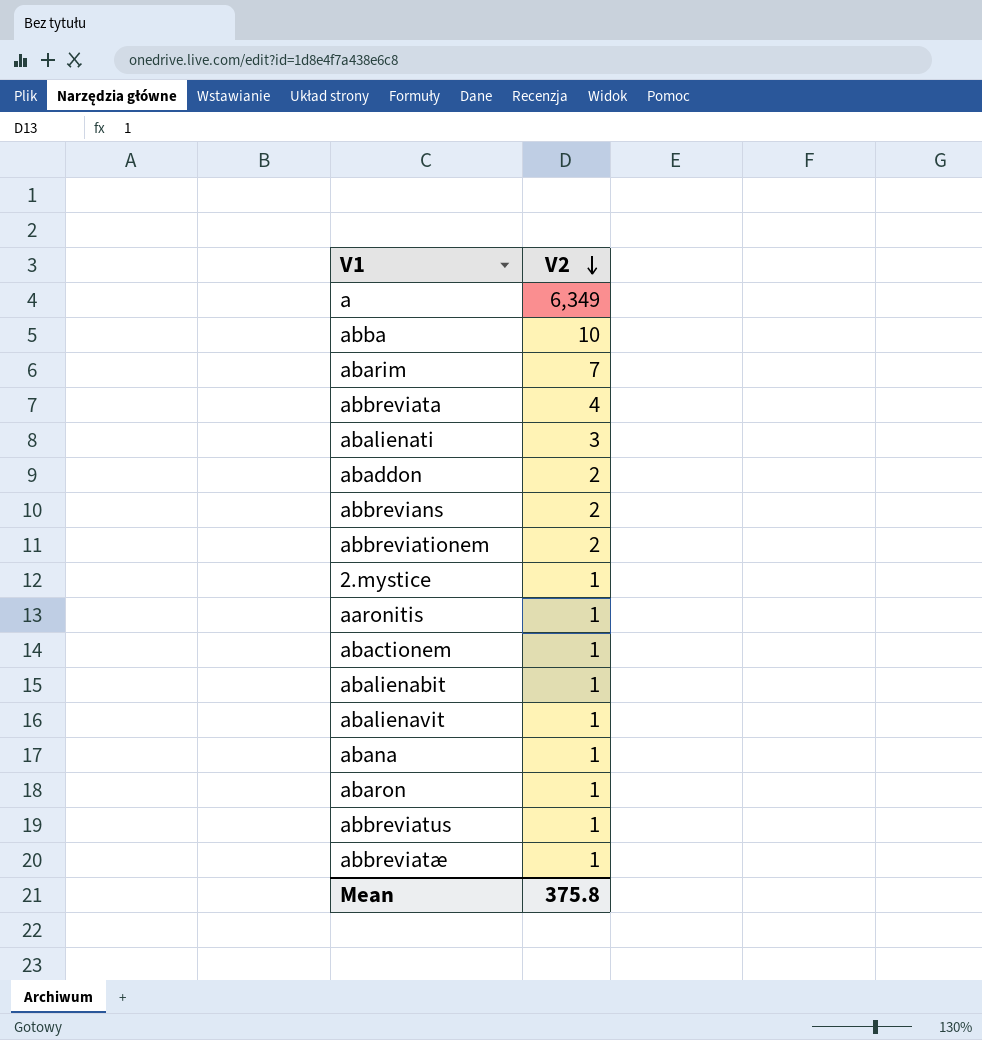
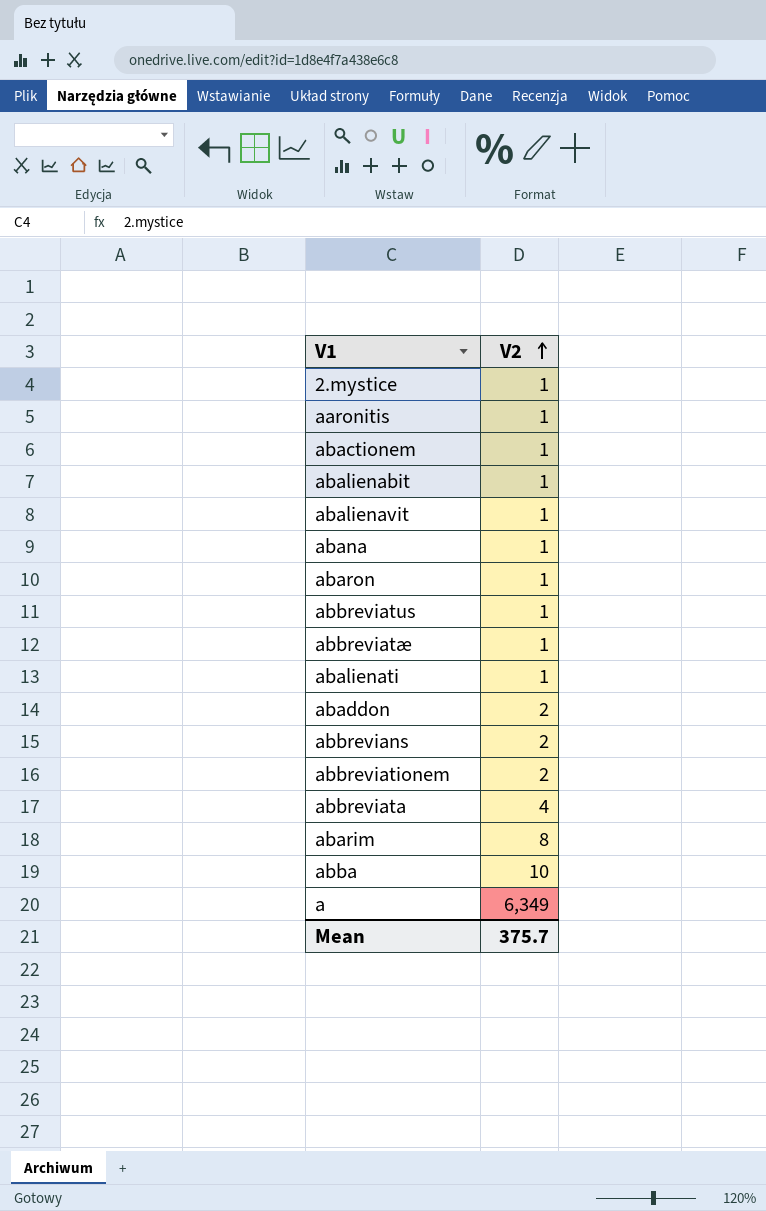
row order: V2 descending -> V2 ascending
abalienati | V2: 3 -> 1
abarim | V2: 7 -> 8
Mean | V2: 375.8 -> 375.7

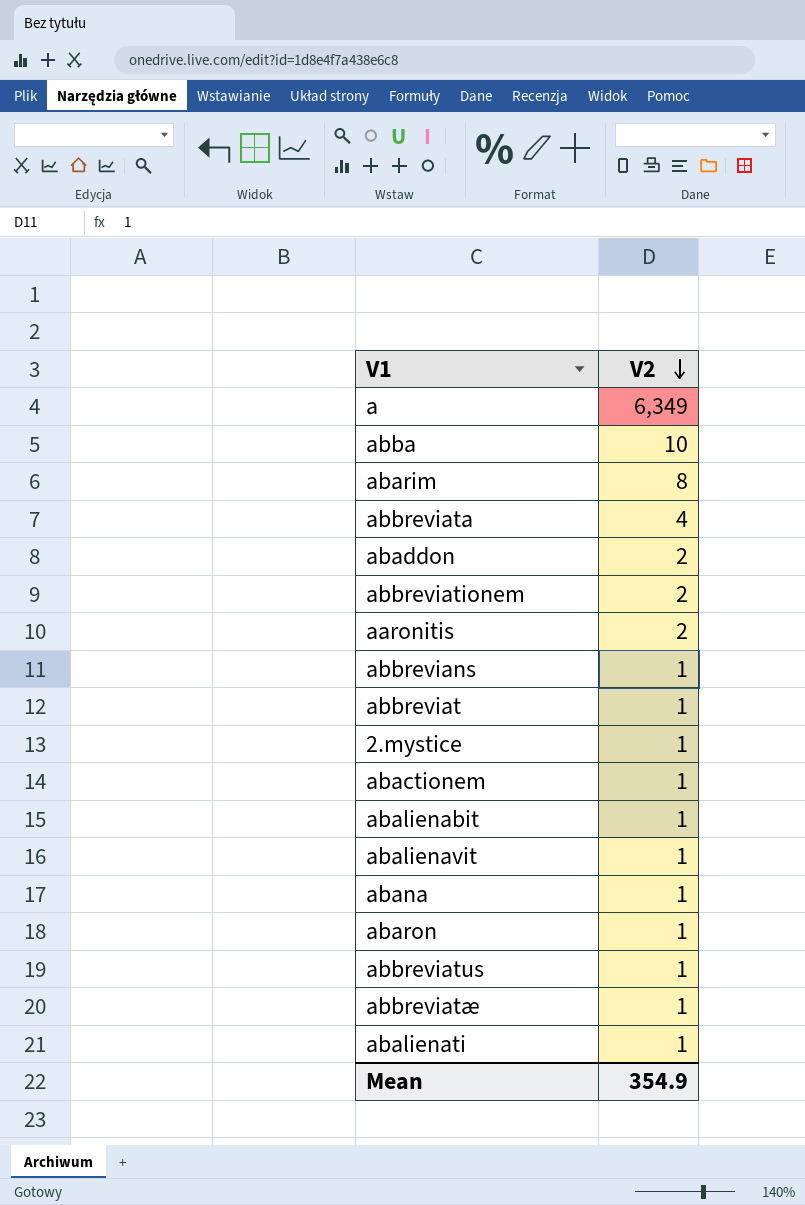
row order: V2 ascending -> V2 descending
aaronitis | V2: 1 -> 2
abbrevians | V2: 2 -> 1
row abbreviat: none -> 1
Mean | V2: 375.7 -> 354.9

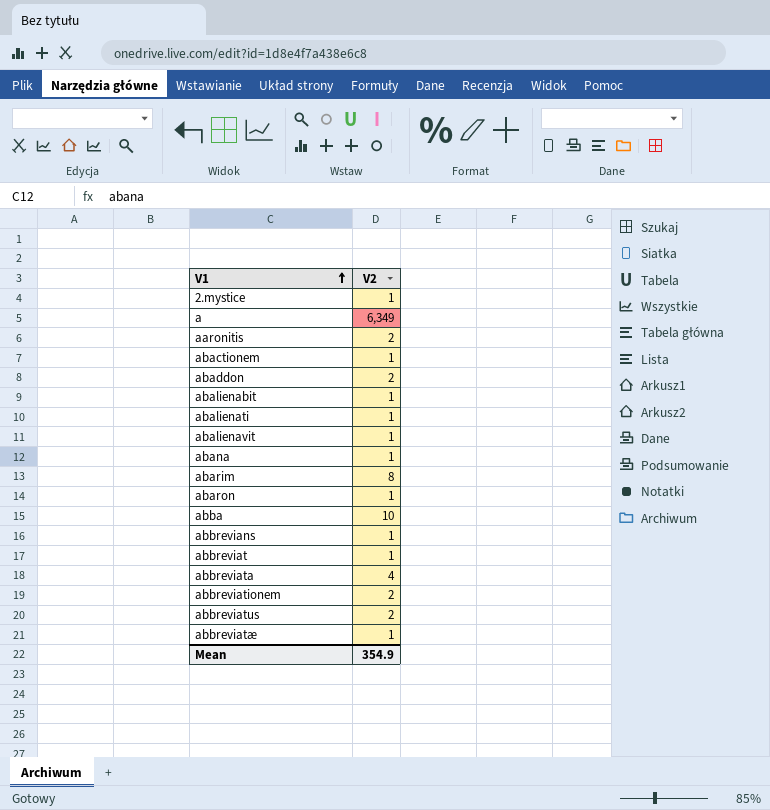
row order: V2 descending -> V1 ascending
abbreviatus | V2: 1 -> 2

